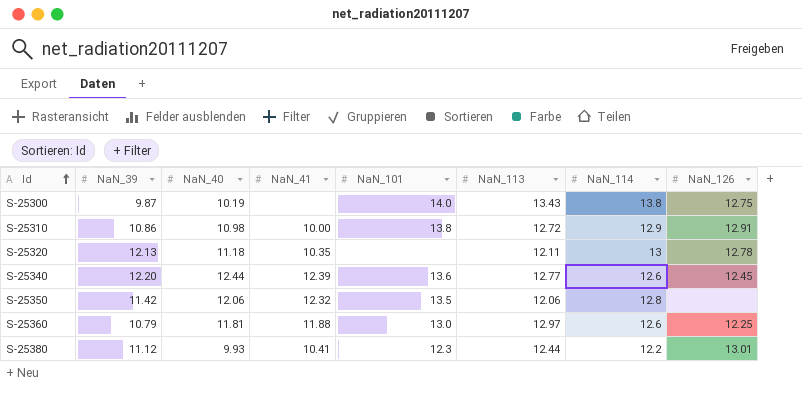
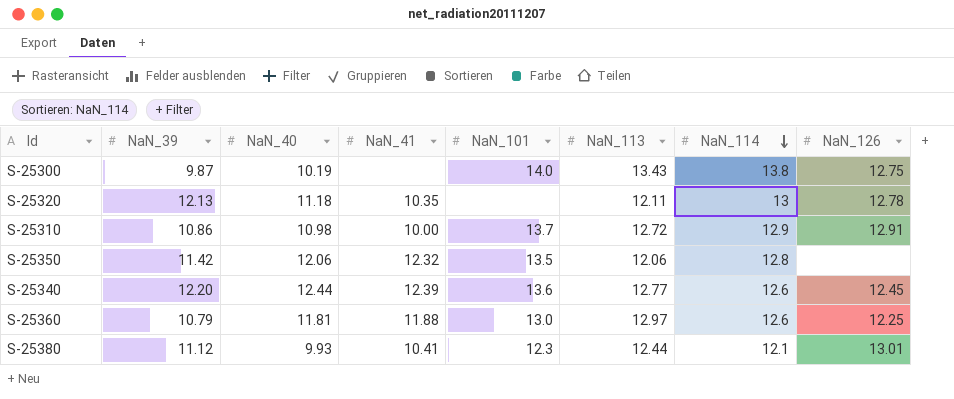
row order: Id ascending -> NaN_114 descending
S-25310 | NaN_101: 13.8 -> 13.7
S-25380 | NaN_114: 12.2 -> 12.1

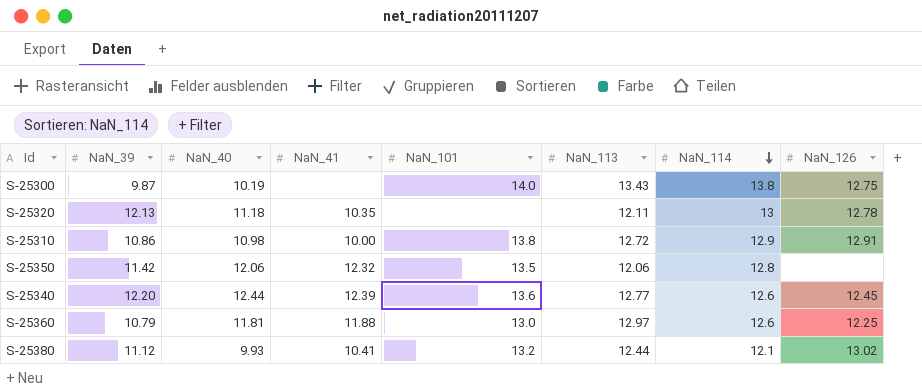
S-25310 | NaN_101: 13.7 -> 13.8
S-25380 | NaN_101: 12.3 -> 13.2
S-25380 | NaN_126: 13.01 -> 13.02

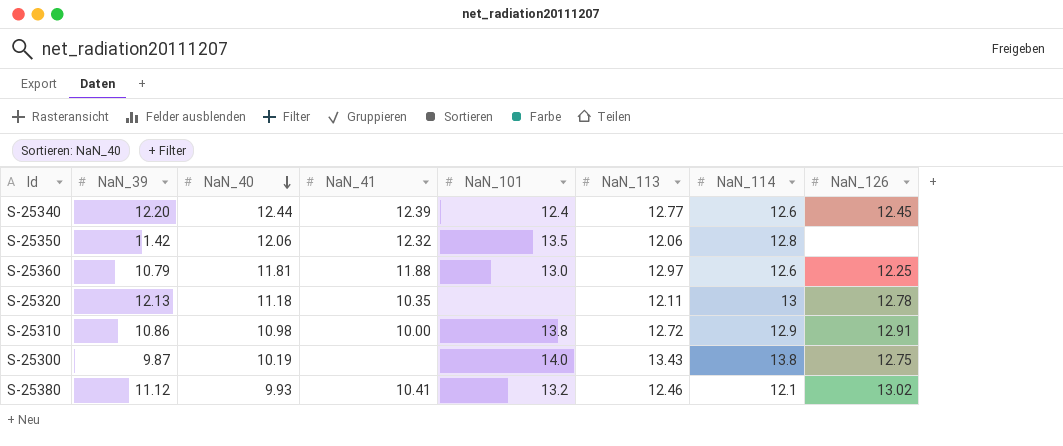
row order: NaN_114 descending -> NaN_40 descending
S-25340 | NaN_101: 13.6 -> 12.4
S-25380 | NaN_113: 12.44 -> 12.46

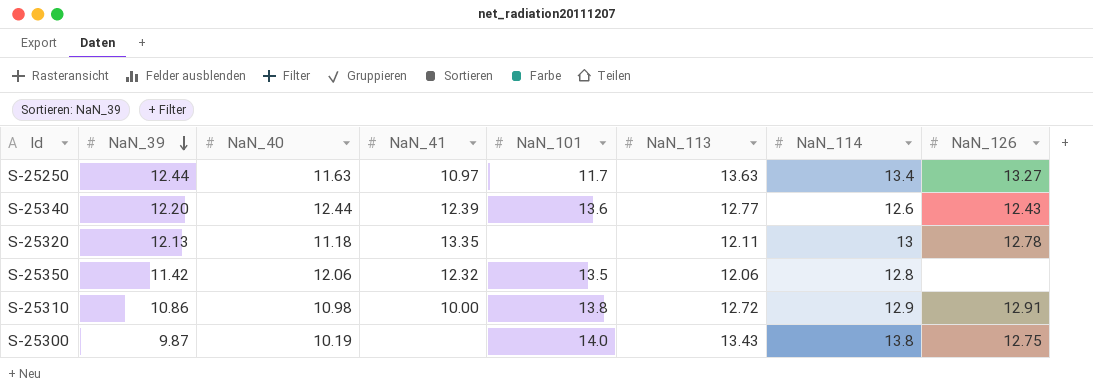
row order: NaN_40 descending -> NaN_39 descending
row S-25360: 10.79 | 11.81 | 11.88 | 13.0 | 12.97 | 12.6 | 12.25 -> none
row S-25380: 11.12 | 9.93 | 10.41 | 13.2 | 12.46 | 12.1 | 13.02 -> none
row S-25250: none -> 12.44 | 11.63 | 10.97 | 11.7 | 13.63 | 13.4 | 13.27
S-25340 | NaN_101: 12.4 -> 13.6
S-25340 | NaN_126: 12.45 -> 12.43
S-25320 | NaN_41: 10.35 -> 13.35

